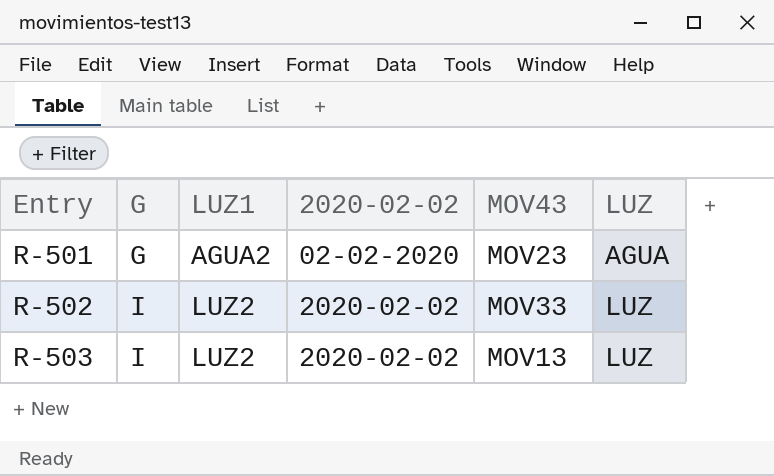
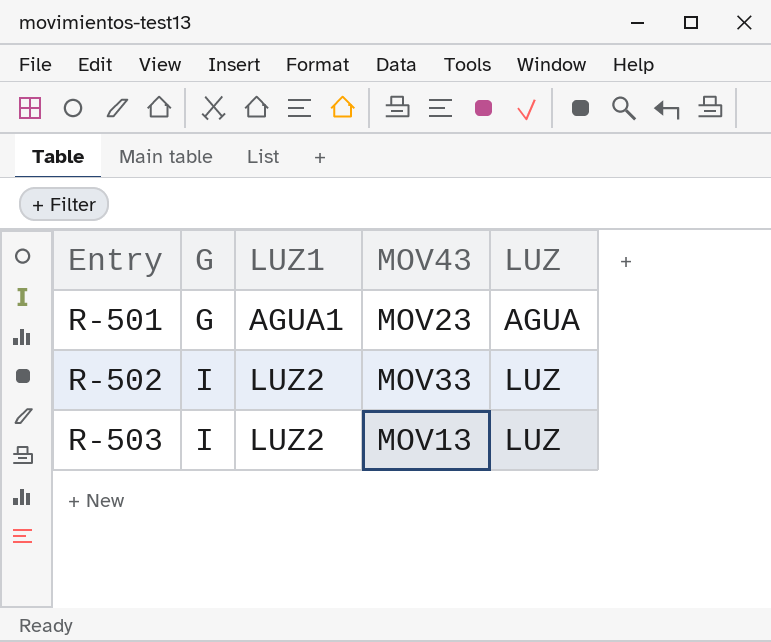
column 2020-02-02 | position: 4 -> none
R-501 | LUZ1: AGUA2 -> AGUA1

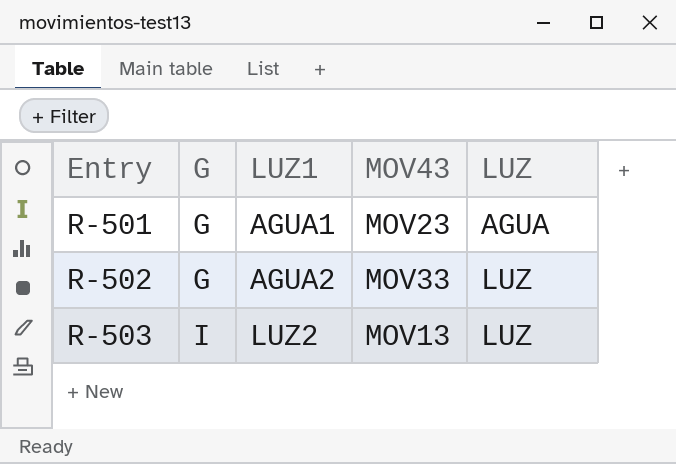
R-502 | G: I -> G
R-502 | LUZ1: LUZ2 -> AGUA2

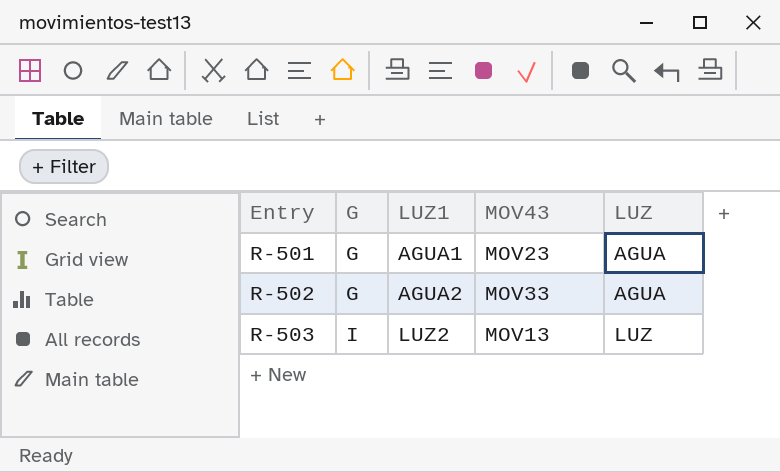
R-502 | LUZ: LUZ -> AGUA

